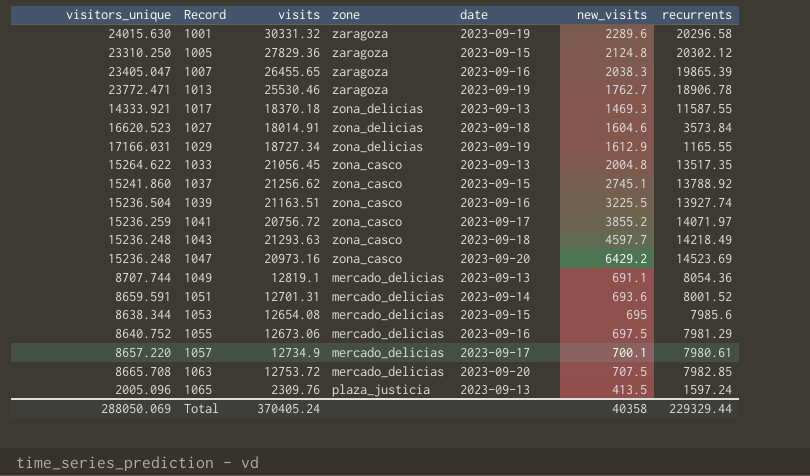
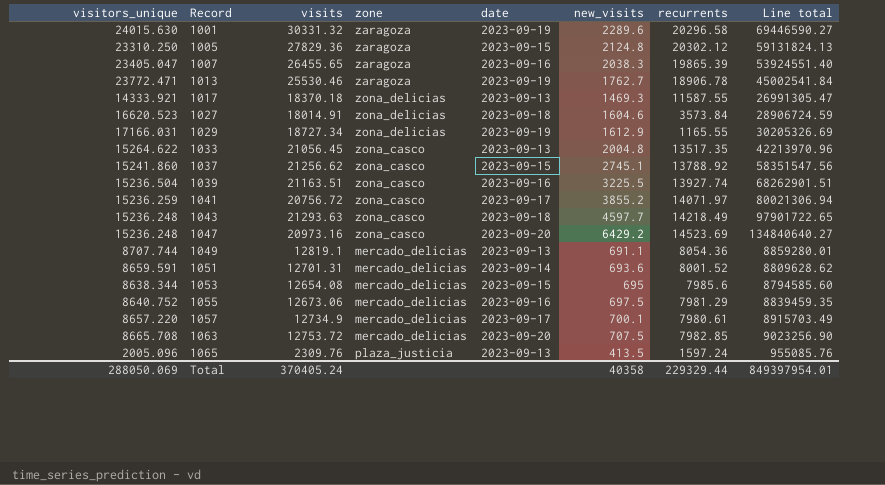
column Line total | formula: none -> [visits] * [new_visits]

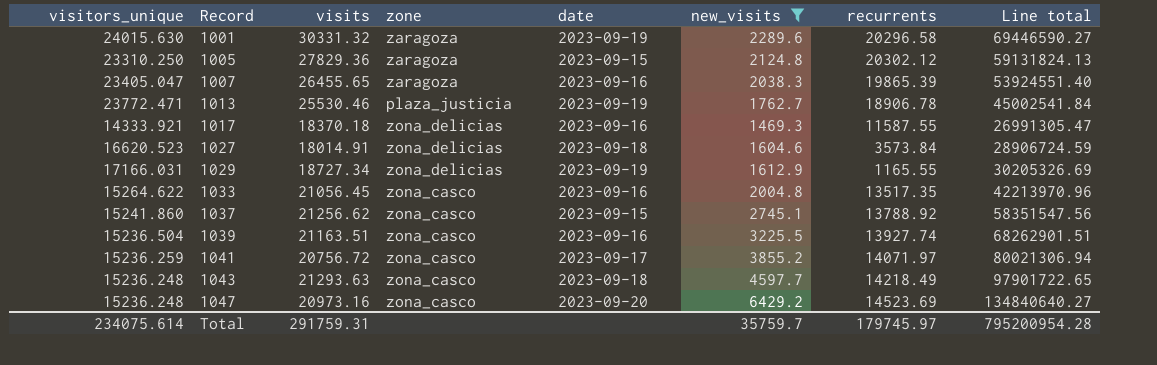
filter: none -> new_visits >= 1469.3
1013 | zone: zaragoza -> plaza_justicia
1017 | date: 2023-09-13 -> 2023-09-16
1033 | date: 2023-09-13 -> 2023-09-16
Total | visitors_unique: 288050.069 -> 234075.614
Total | visits: 370405.24 -> 291759.31
Total | new_visits: 40358 -> 35759.7
Total | recurrents: 229329.44 -> 179745.97
Total | Line total: 849397954.01 -> 795200954.28

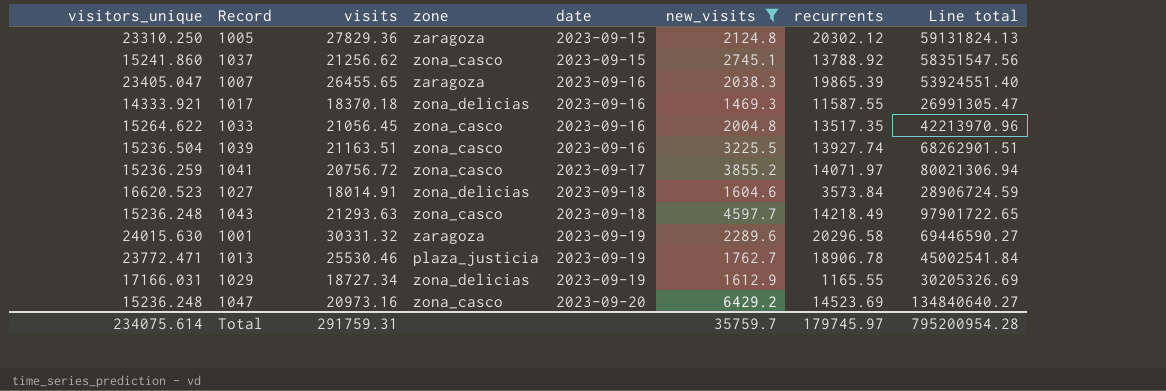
row order: Record ascending -> date ascending

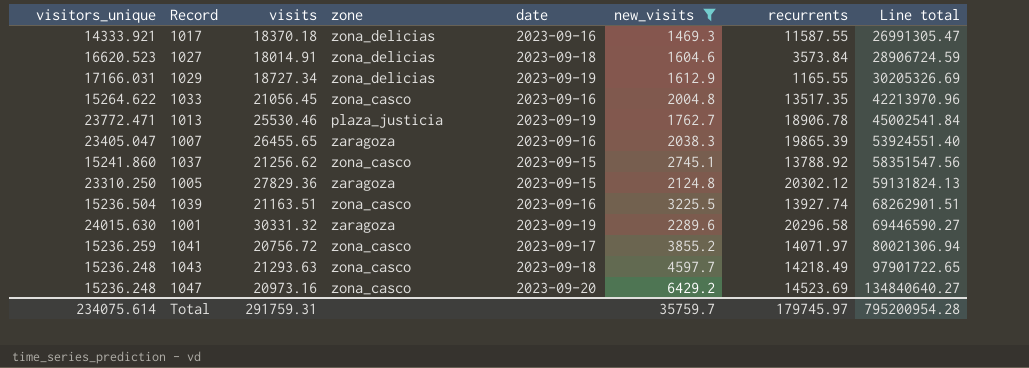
row order: date ascending -> Line total ascending

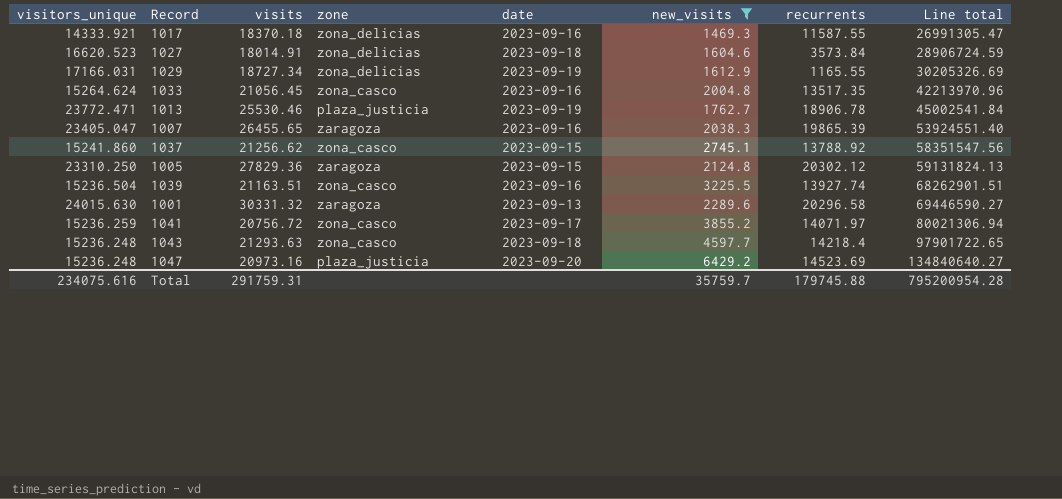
1033 | visitors_unique: 15264.622 -> 15264.624
1001 | date: 2023-09-19 -> 2023-09-13
1043 | recurrents: 14218.49 -> 14218.4
1047 | zone: zona_casco -> plaza_justicia
Total | visitors_unique: 234075.614 -> 234075.616
Total | recurrents: 179745.97 -> 179745.88

